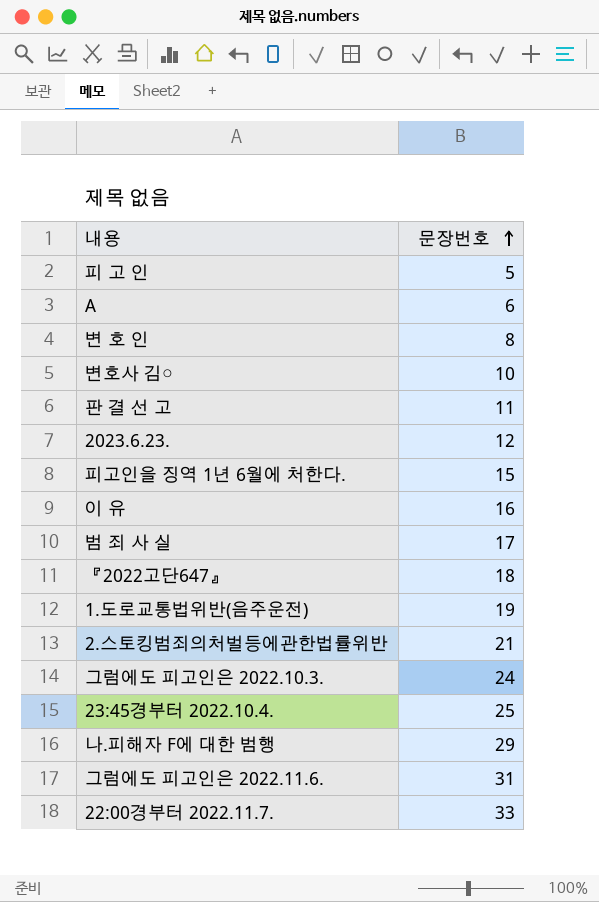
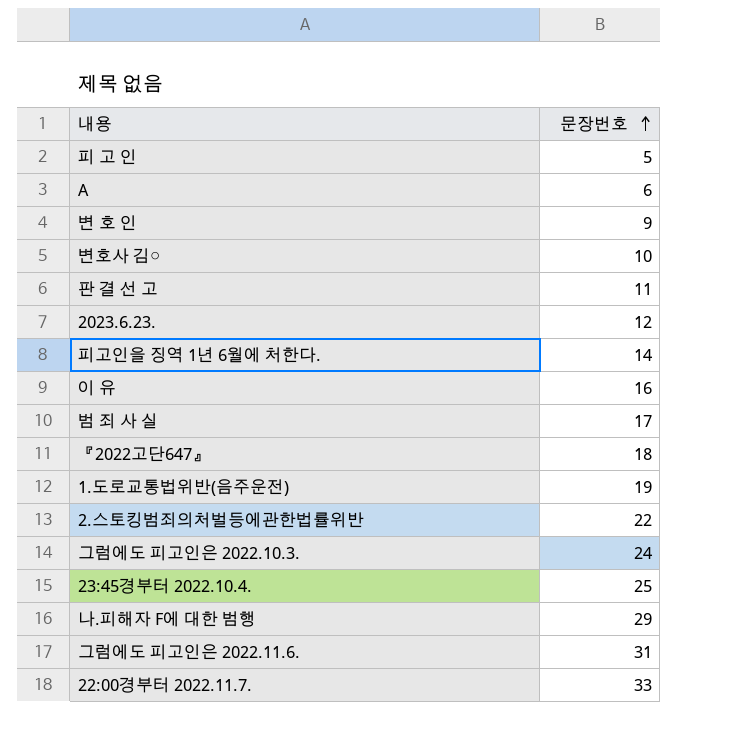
변 호 인 | 문장번호: 8 -> 9
피고인을 징역 1년 6월에 처한다. | 문장번호: 15 -> 14
2.스토킹범죄의처벌등에관한법률위반 | 문장번호: 21 -> 22

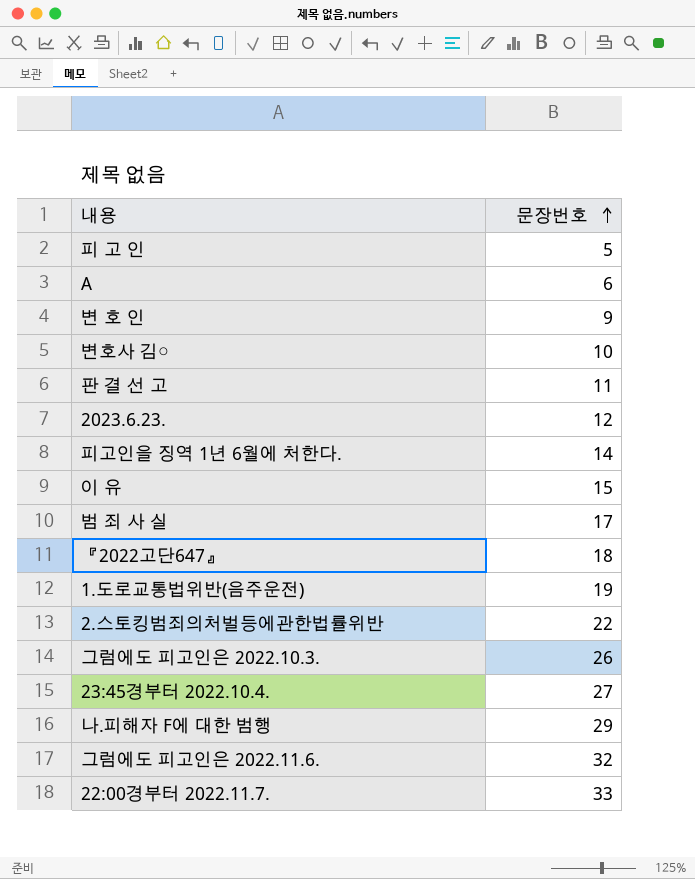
이 유 | 문장번호: 16 -> 15
그럼에도 피고인은 2022.10.3. | 문장번호: 24 -> 26
23:45경부터 2022.10.4. | 문장번호: 25 -> 27
그럼에도 피고인은 2022.11.6. | 문장번호: 31 -> 32

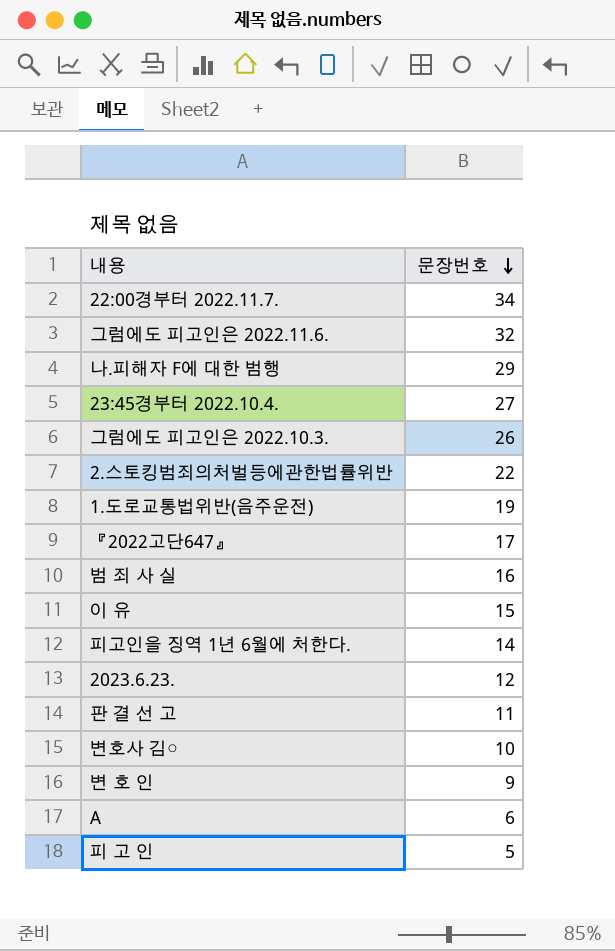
row order: 문장번호 ascending -> 문장번호 descending
22:00경부터 2022.11.7. | 문장번호: 33 -> 34
『2022고단647』 | 문장번호: 18 -> 17
범 죄 사 실 | 문장번호: 17 -> 16

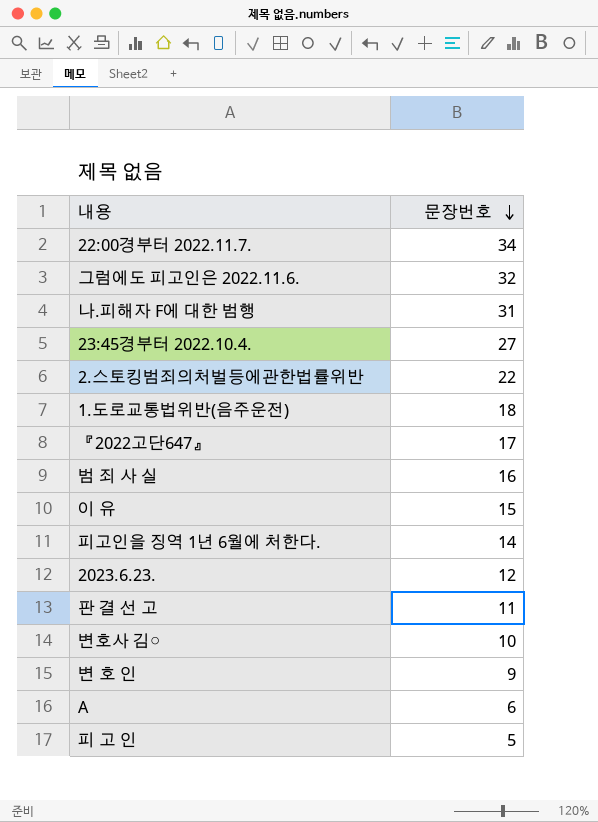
row 그럼에도 피고인은 2022.10.3.: 26 -> none
나.피해자 F에 대한 범행 | 문장번호: 29 -> 31
1.도로교통법위반(음주운전) | 문장번호: 19 -> 18

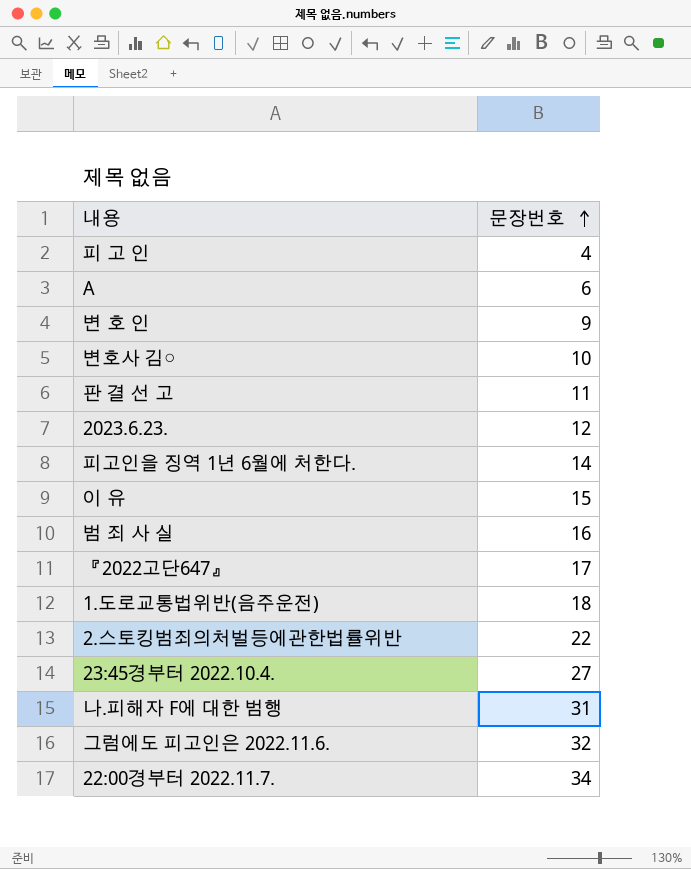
row order: 문장번호 descending -> 문장번호 ascending
피 고 인 | 문장번호: 5 -> 4

